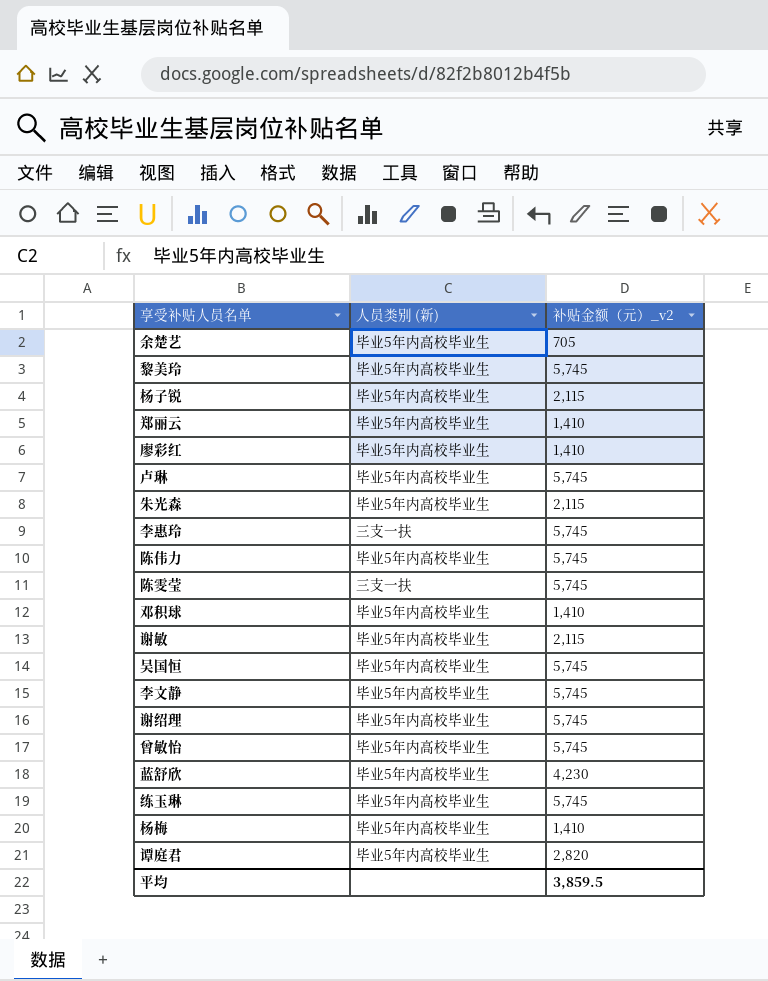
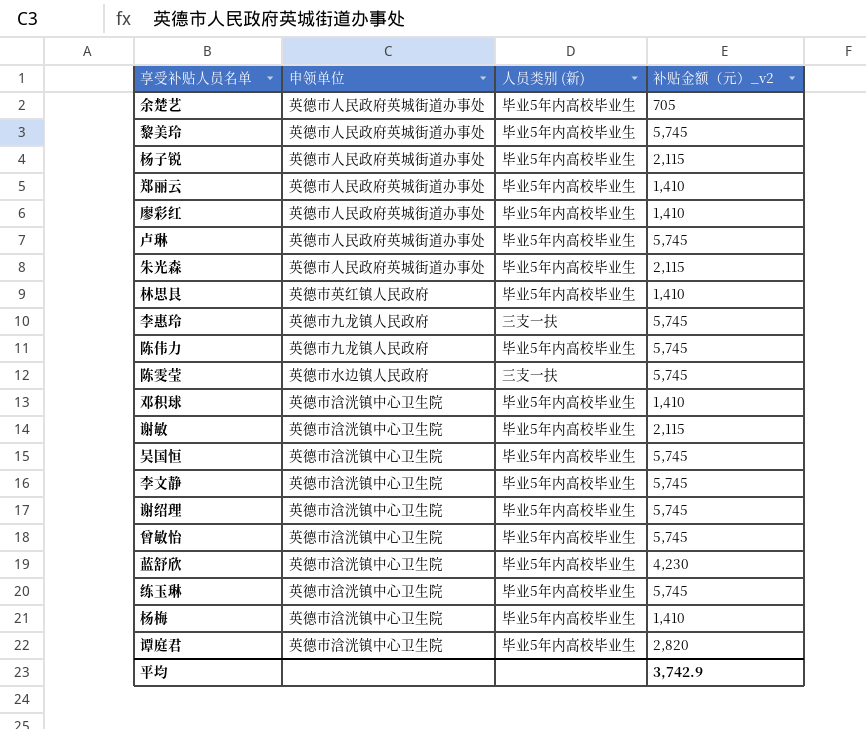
column 申领单位 | position: none -> 2
row 林思艮: none -> 英德市英红镇人民政府 | 毕业5年内高校毕业生 | 1,410
平均 | 补贴金额（元）_v2: 3,859.5 -> 3,742.9

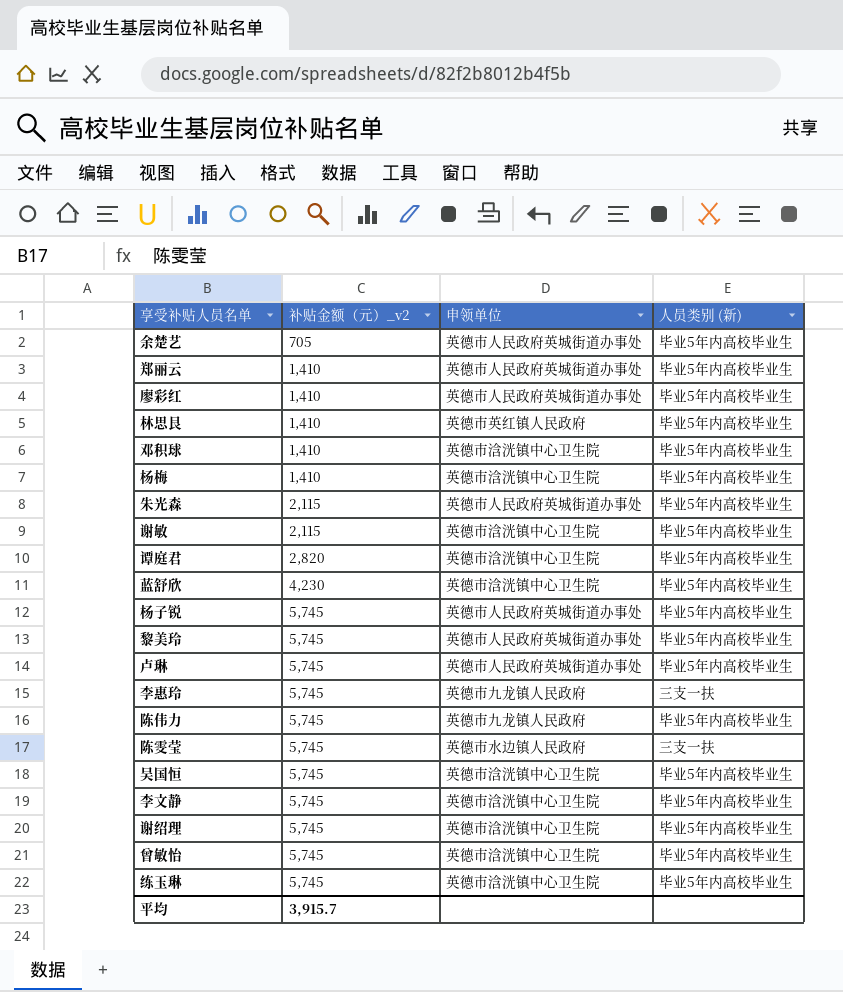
row order: none -> 补贴金额（元）_v2 ascending
column 补贴金额（元）_v2 | position: 4 -> 2
杨子锐 | 补贴金额（元）_v2: 2,115 -> 5,745
平均 | 补贴金额（元）_v2: 3,742.9 -> 3,915.7

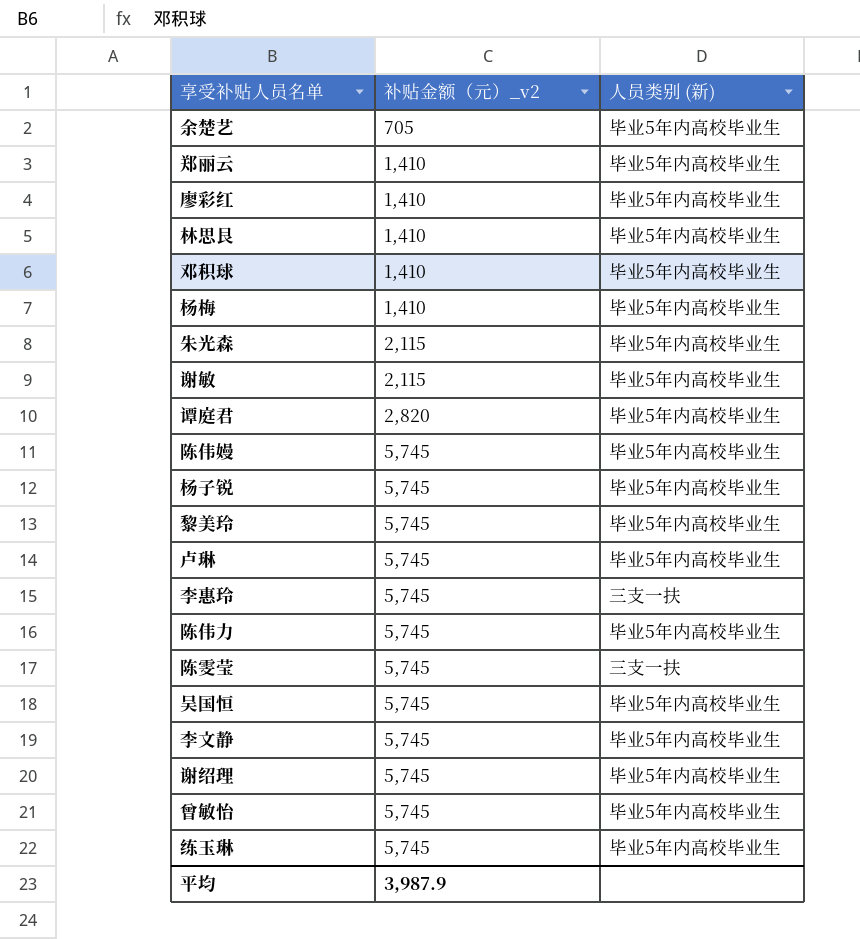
column 申领单位 | position: 3 -> none
row 蓝舒欣: 4,230 | 英德市浛洸镇中心卫生院 | 毕业5年内高校毕业生 -> none
row 陈伟嫚: none -> 5,745 | 毕业5年内高校毕业生
平均 | 补贴金额（元）_v2: 3,915.7 -> 3,987.9

